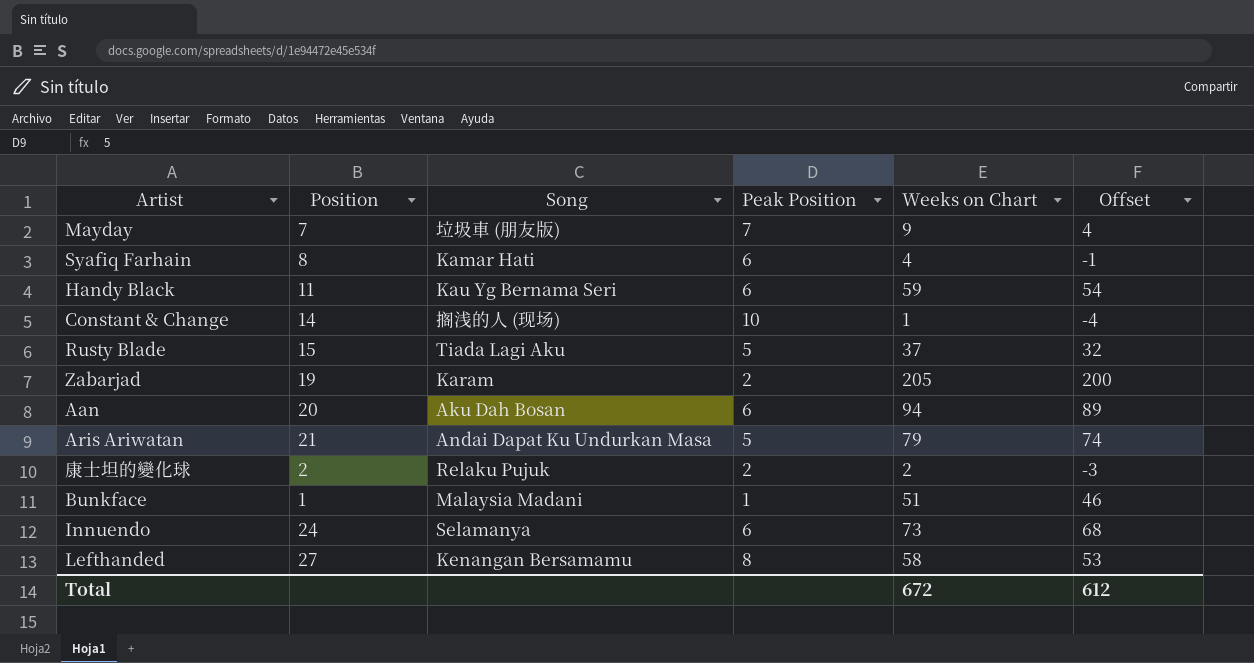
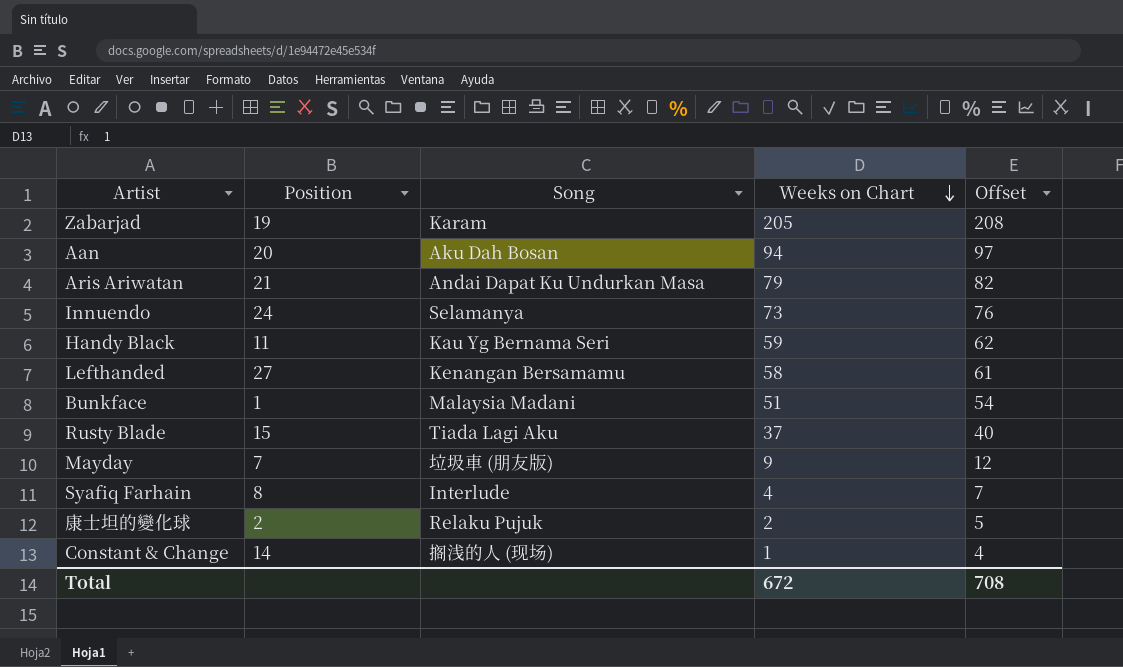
row order: none -> Weeks on Chart descending
column Peak Position | position: 4 -> none
column Offset | formula: [Weeks on Chart] - 5 -> [Weeks on Chart] + 3
Syafiq Farhain | Song: Kamar Hati -> Interlude
Total | Offset: 612 -> 708

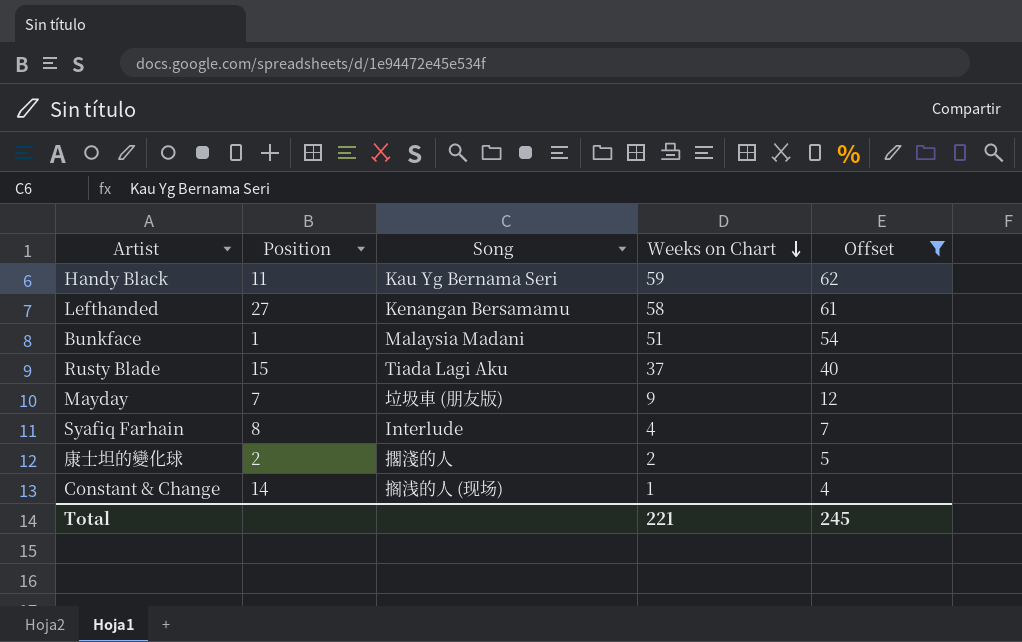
filter: none -> Offset <= 62
康士坦的變化球 | Song: Relaku Pujuk -> 擱淺的人
Total | Weeks on Chart: 672 -> 221
Total | Offset: 708 -> 245

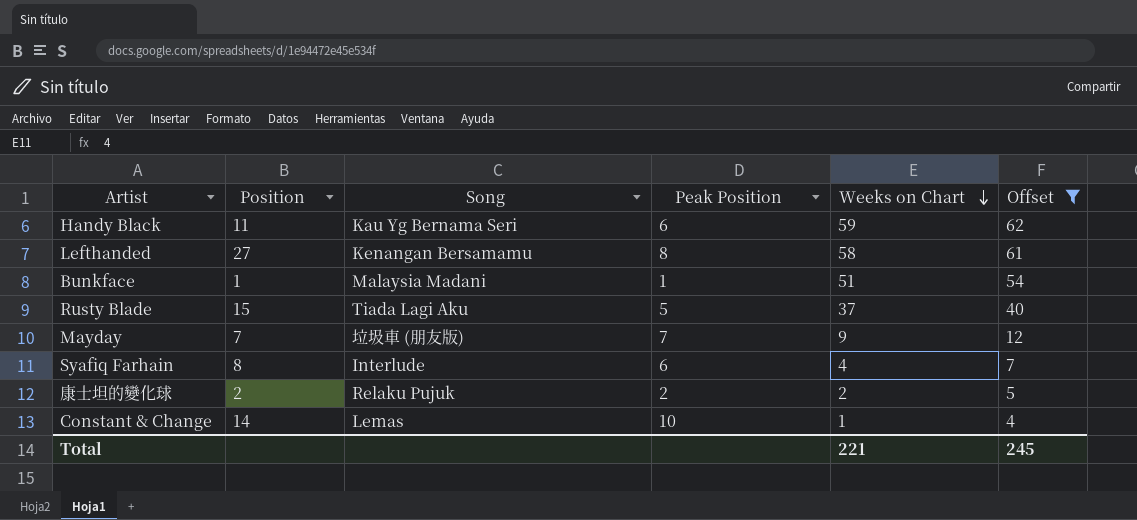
column Peak Position | position: none -> 4
康士坦的變化球 | Song: 擱淺的人 -> Relaku Pujuk
Constant & Change | Song: 搁浅的人 (现场) -> Lemas

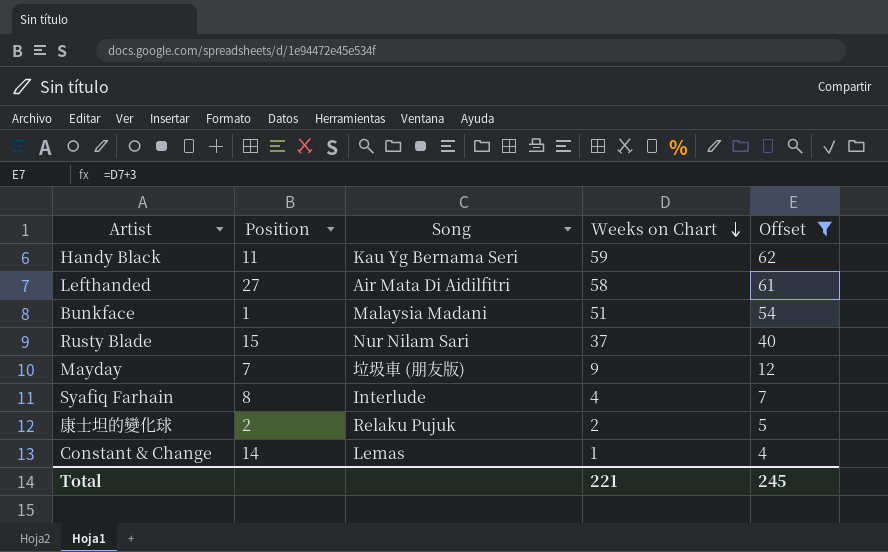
column Peak Position | position: 4 -> none
Lefthanded | Song: Kenangan Bersamamu -> Air Mata Di Aidilfitri
Rusty Blade | Song: Tiada Lagi Aku -> Nur Nilam Sari

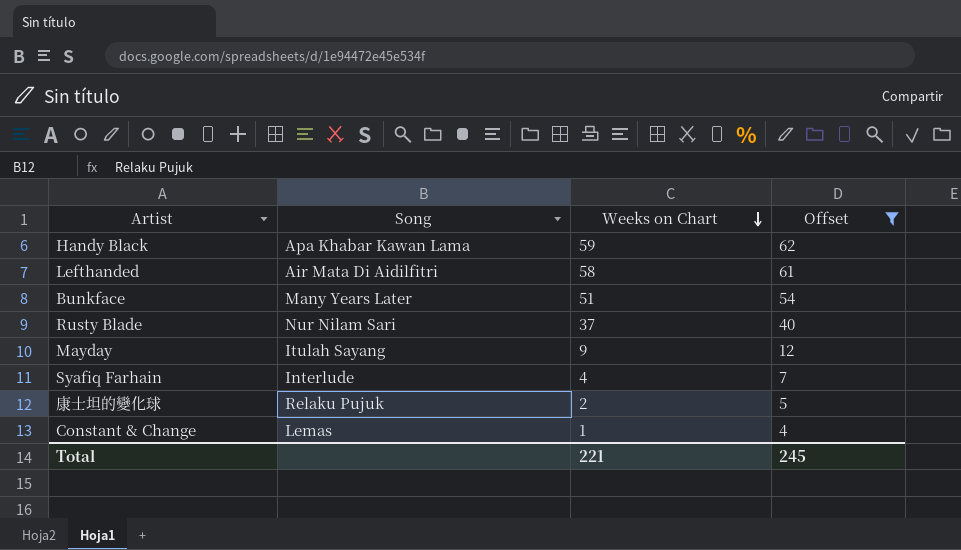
column Position | position: 2 -> none
Handy Black | Song: Kau Yg Bernama Seri -> Apa Khabar Kawan Lama
Bunkface | Song: Malaysia Madani -> Many Years Later
Mayday | Song: 垃圾車 (朋友版) -> Itulah Sayang

